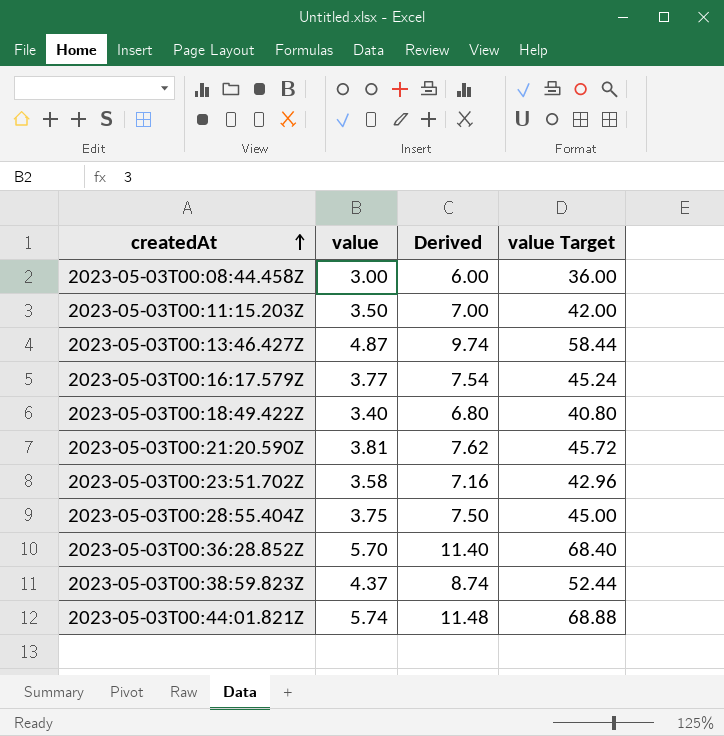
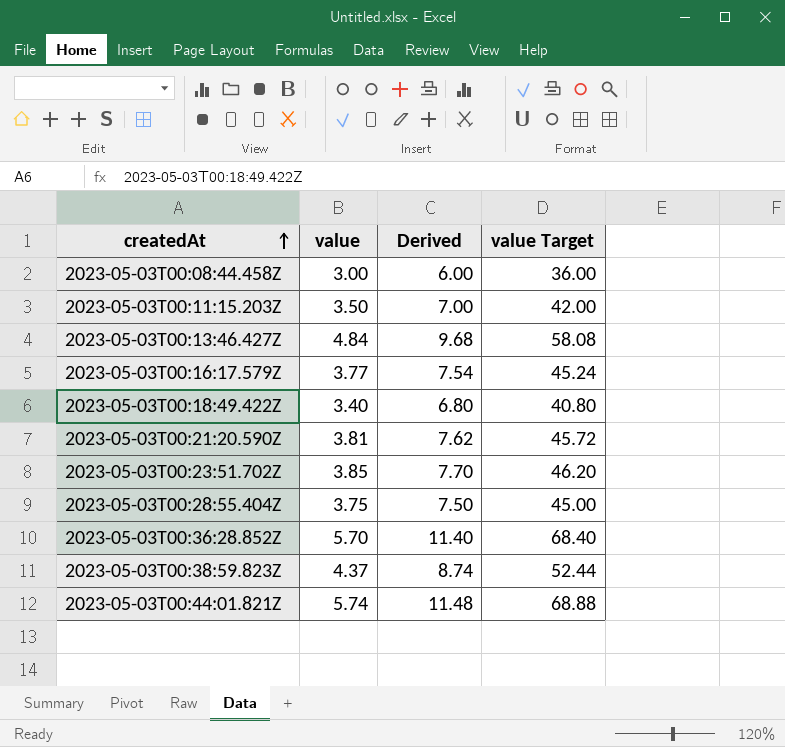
2023-05-03T00:13:46.427Z | value: 4.87 -> 4.84
2023-05-03T00:13:46.427Z | Derived: 9.74 -> 9.68
2023-05-03T00:13:46.427Z | value Target: 58.44 -> 58.08
2023-05-03T00:23:51.702Z | value: 3.58 -> 3.85
2023-05-03T00:23:51.702Z | Derived: 7.16 -> 7.70
2023-05-03T00:23:51.702Z | value Target: 42.96 -> 46.20

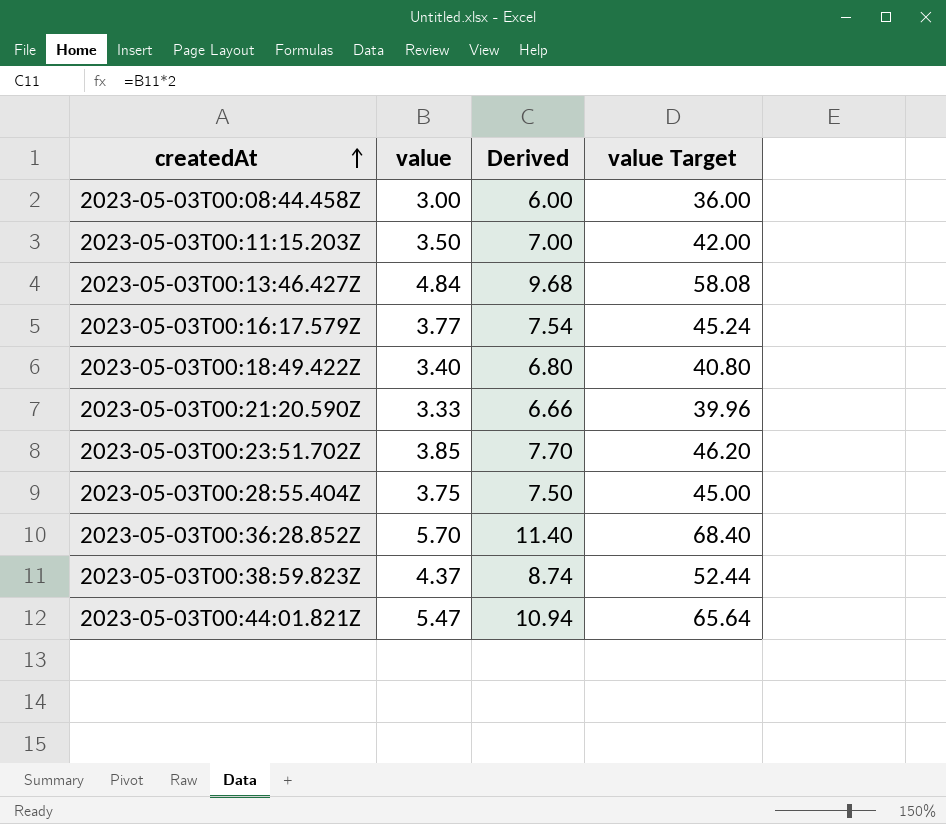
2023-05-03T00:21:20.590Z | value: 3.81 -> 3.33
2023-05-03T00:21:20.590Z | Derived: 7.62 -> 6.66
2023-05-03T00:21:20.590Z | value Target: 45.72 -> 39.96
2023-05-03T00:44:01.821Z | value: 5.74 -> 5.47
2023-05-03T00:44:01.821Z | Derived: 11.48 -> 10.94
2023-05-03T00:44:01.821Z | value Target: 68.88 -> 65.64

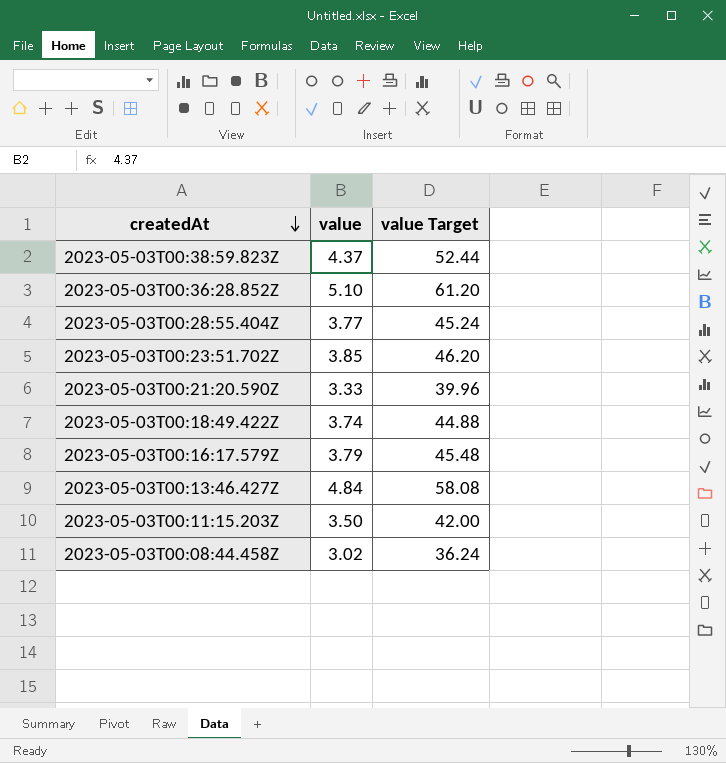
row order: createdAt ascending -> createdAt descending
column Derived | formula: [value] * 2 -> none
row 2023-05-03T00:44:01.821Z: 5.47 | 10.94 | 65.64 -> none
2023-05-03T00:36:28.852Z | value: 5.70 -> 5.10
2023-05-03T00:36:28.852Z | value Target: 68.40 -> 61.20
2023-05-03T00:28:55.404Z | value: 3.75 -> 3.77
2023-05-03T00:28:55.404Z | value Target: 45.00 -> 45.24
2023-05-03T00:18:49.422Z | value: 3.40 -> 3.74
2023-05-03T00:18:49.422Z | value Target: 40.80 -> 44.88
2023-05-03T00:16:17.579Z | value: 3.77 -> 3.79
2023-05-03T00:16:17.579Z | value Target: 45.24 -> 45.48
2023-05-03T00:08:44.458Z | value: 3.00 -> 3.02
2023-05-03T00:08:44.458Z | value Target: 36.00 -> 36.24

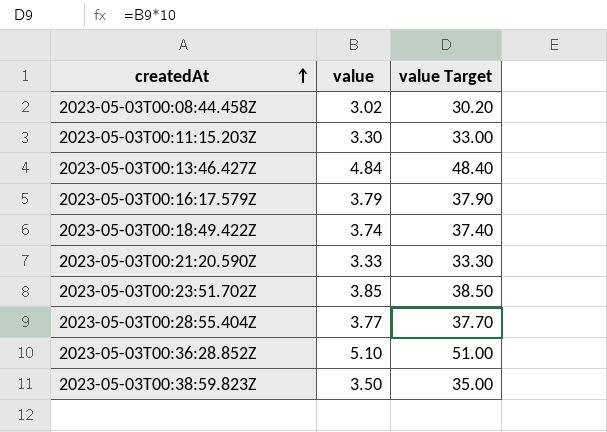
row order: createdAt descending -> createdAt ascending
column value Target | formula: [value] * 12 -> [value] * 10
2023-05-03T00:11:15.203Z | value: 3.50 -> 3.30
2023-05-03T00:38:59.823Z | value: 4.37 -> 3.50

